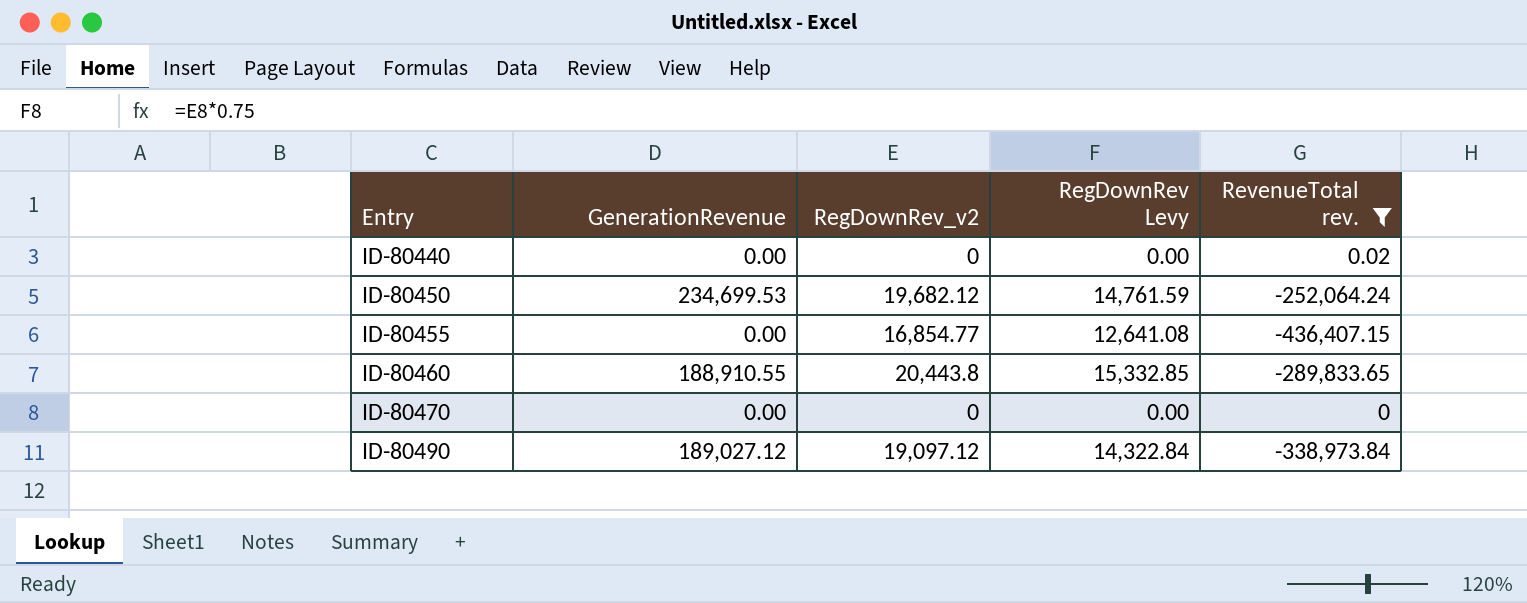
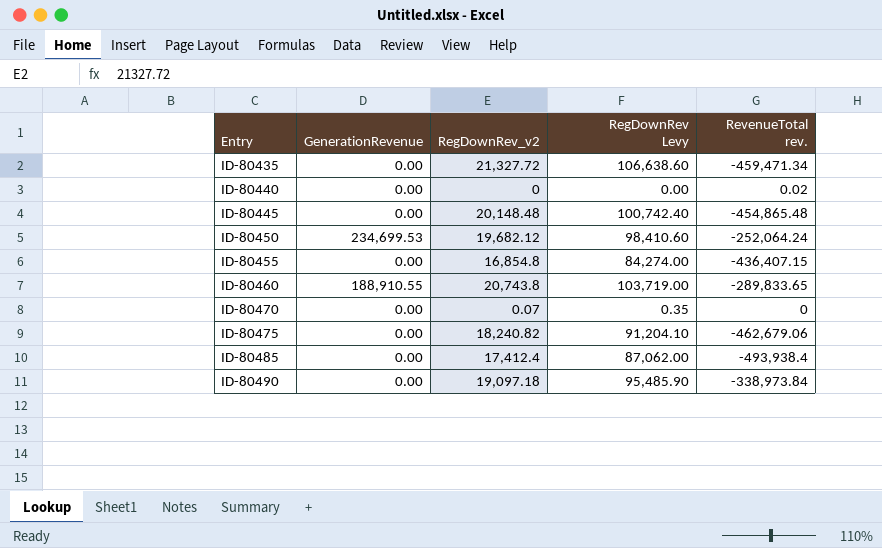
filter: RevenueTotal rev. >= -436,407.15 -> none
column RegDownRev Levy | formula: [RegDownRev_v2] * 0.75 -> [RegDownRev_v2] * 5
ID-80455 | RegDownRev_v2: 16,854.77 -> 16,854.8
ID-80460 | RegDownRev_v2: 20,443.8 -> 20,743.8
ID-80470 | RegDownRev_v2: 0 -> 0.07
ID-80490 | GenerationRevenue: 189,027.12 -> 0.00
ID-80490 | RegDownRev_v2: 19,097.12 -> 19,097.18

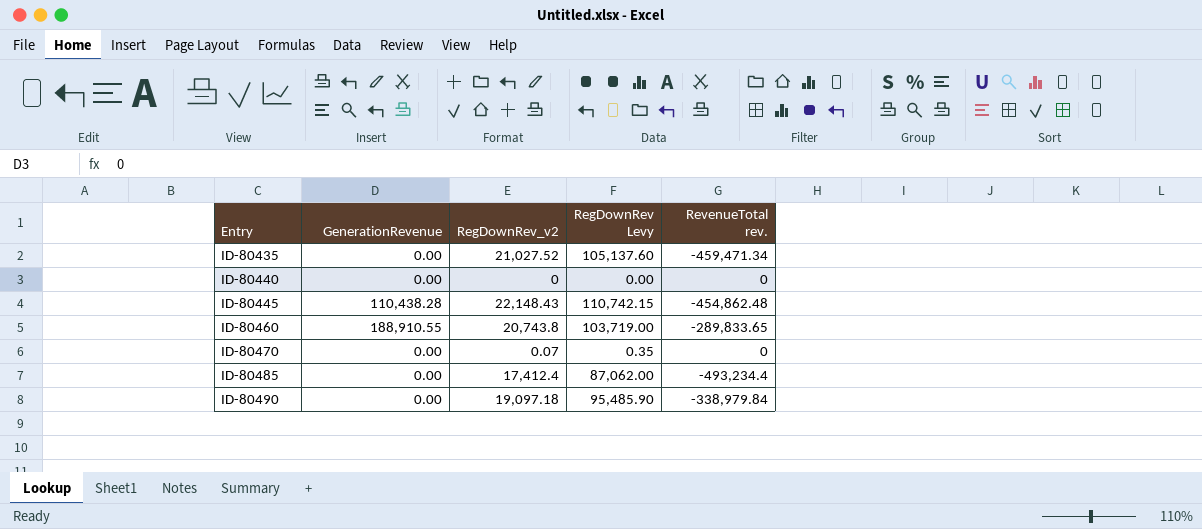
row ID-80450: 234,699.53 | 19,682.12 | 98,410.60 | -252,064.24 -> none
row ID-80455: 0.00 | 16,854.8 | 84,274.00 | -436,407.15 -> none
row ID-80475: 0.00 | 18,240.82 | 91,204.10 | -462,679.06 -> none
ID-80435 | RegDownRev_v2: 21,327.72 -> 21,027.52
ID-80435 | RegDownRev Levy: 106,638.60 -> 105,137.60
ID-80440 | RevenueTotal rev.: 0.02 -> 0
ID-80445 | GenerationRevenue: 0.00 -> 110,438.28
ID-80445 | RegDownRev_v2: 20,148.48 -> 22,148.43
ID-80445 | RegDownRev Levy: 100,742.40 -> 110,742.15
ID-80445 | RevenueTotal rev.: -454,865.48 -> -454,862.48
ID-80485 | RevenueTotal rev.: -493,938.4 -> -493,234.4
ID-80490 | RevenueTotal rev.: -338,973.84 -> -338,979.84

